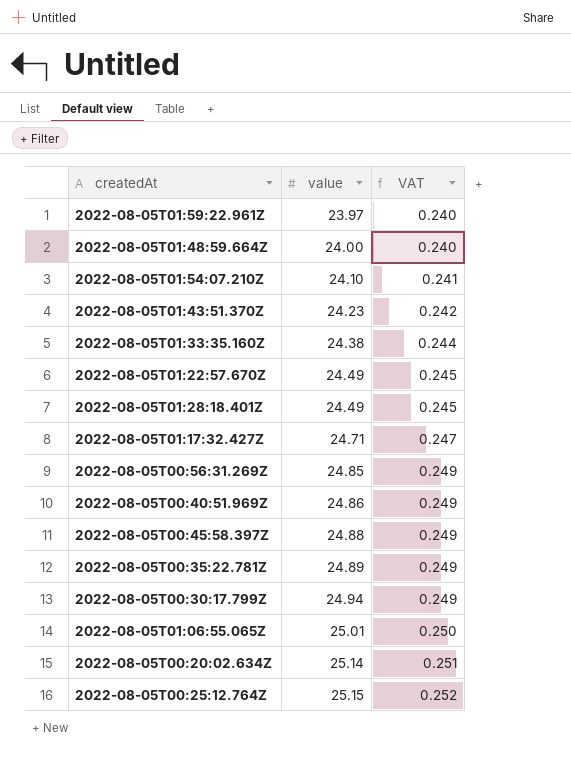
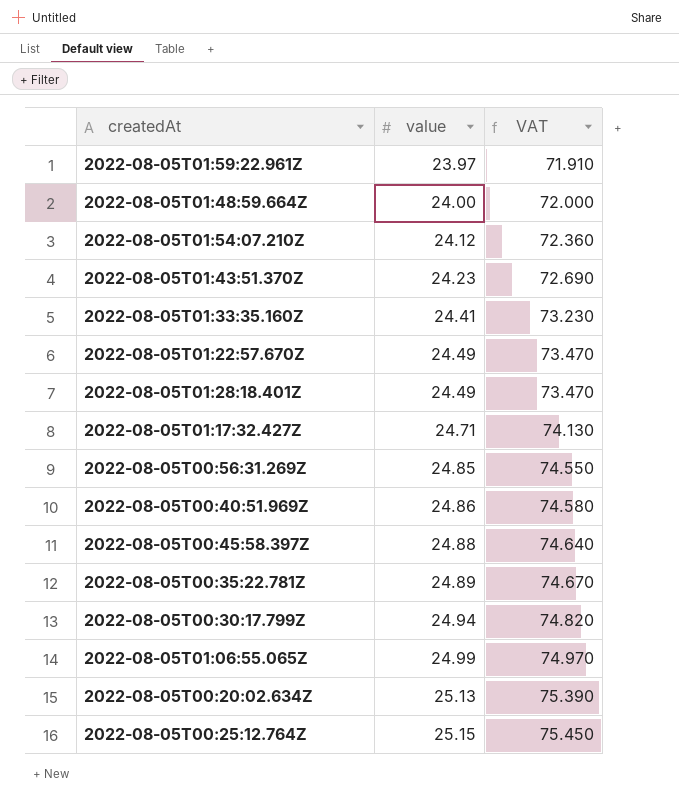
column VAT | formula: [value] * 0.01 -> [value] * 3
2022-08-05T01:54:07.210Z | value: 24.10 -> 24.12
2022-08-05T01:33:35.160Z | value: 24.38 -> 24.41
2022-08-05T01:06:55.065Z | value: 25.01 -> 24.99
2022-08-05T00:20:02.634Z | value: 25.14 -> 25.13

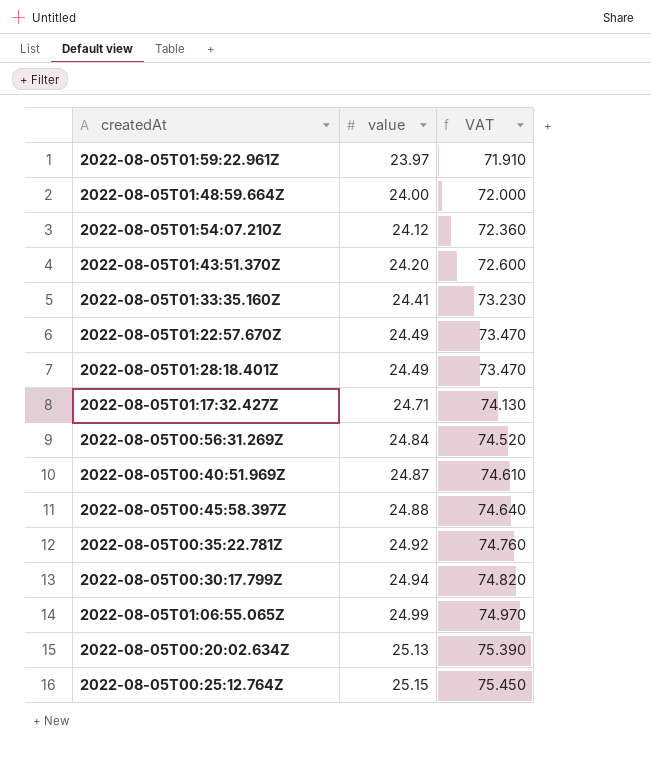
2022-08-05T01:43:51.370Z | value: 24.23 -> 24.20
2022-08-05T01:43:51.370Z | VAT: 72.690 -> 72.600
2022-08-05T00:56:31.269Z | value: 24.85 -> 24.84
2022-08-05T00:56:31.269Z | VAT: 74.550 -> 74.520
2022-08-05T00:40:51.969Z | value: 24.86 -> 24.87
2022-08-05T00:40:51.969Z | VAT: 74.580 -> 74.610
2022-08-05T00:35:22.781Z | value: 24.89 -> 24.92
2022-08-05T00:35:22.781Z | VAT: 74.670 -> 74.760

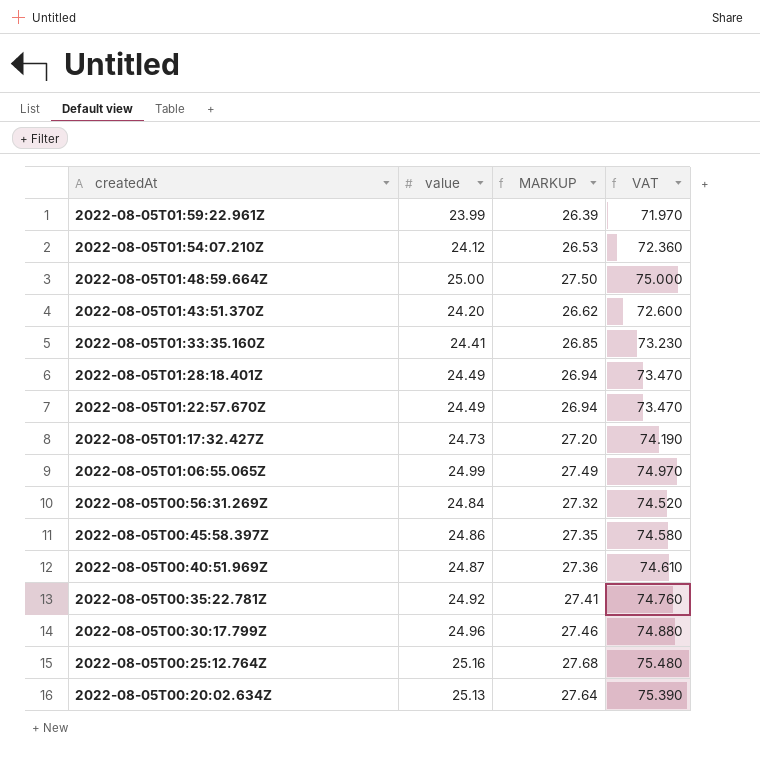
row order: value ascending -> createdAt descending
column MARKUP | formula: none -> [value] * 1.1
2022-08-05T01:59:22.961Z | value: 23.97 -> 23.99
2022-08-05T01:59:22.961Z | VAT: 71.910 -> 71.970
2022-08-05T01:48:59.664Z | value: 24.00 -> 25.00
2022-08-05T01:48:59.664Z | VAT: 72.000 -> 75.000
2022-08-05T01:17:32.427Z | value: 24.71 -> 24.73
2022-08-05T01:17:32.427Z | VAT: 74.130 -> 74.190
2022-08-05T00:45:58.397Z | value: 24.88 -> 24.86
2022-08-05T00:45:58.397Z | VAT: 74.640 -> 74.580
2022-08-05T00:30:17.799Z | value: 24.94 -> 24.96
2022-08-05T00:30:17.799Z | VAT: 74.820 -> 74.880
2022-08-05T00:25:12.764Z | value: 25.15 -> 25.16
2022-08-05T00:25:12.764Z | VAT: 75.450 -> 75.480

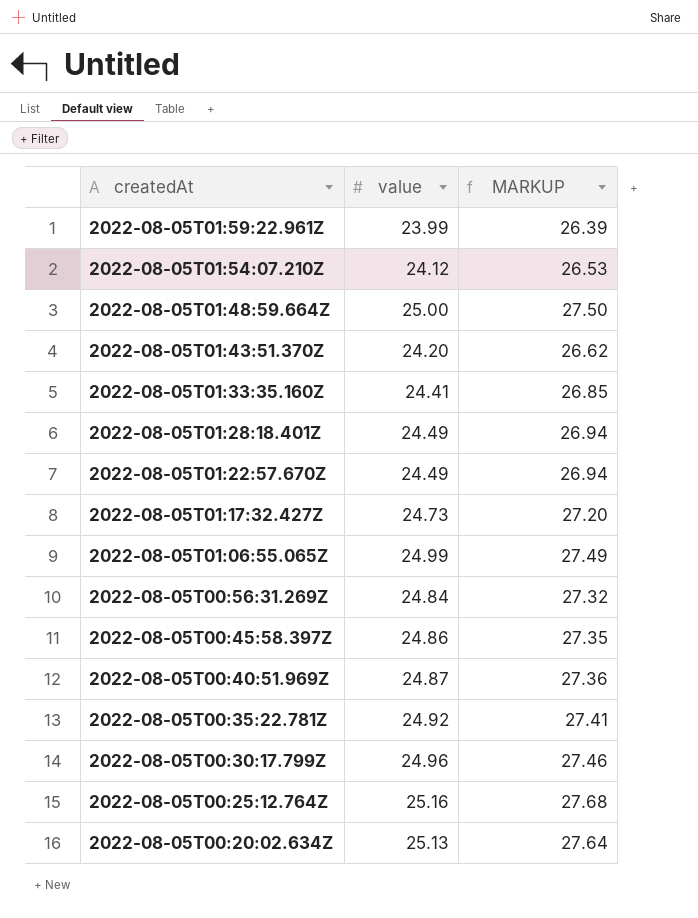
column VAT | formula: [value] * 3 -> none

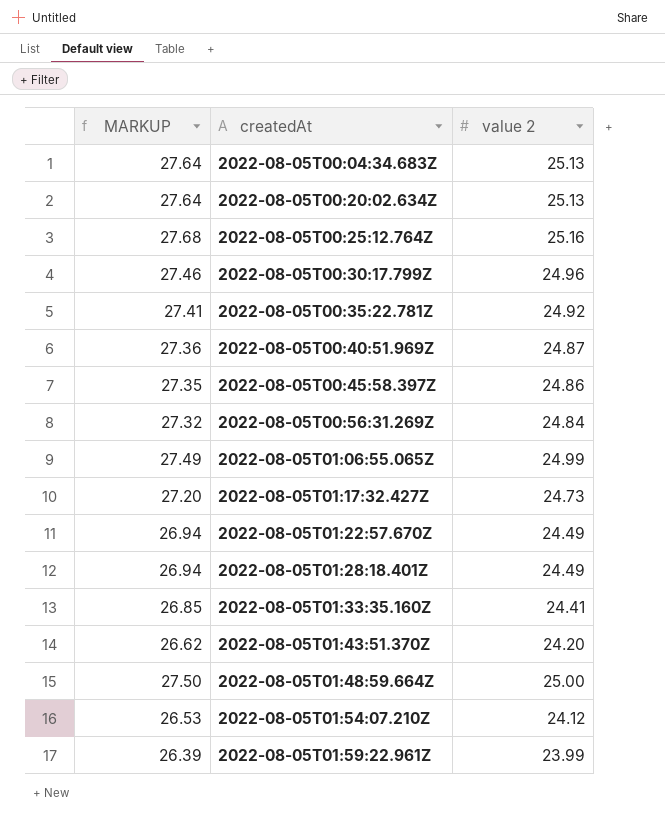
row order: createdAt descending -> createdAt ascending
column MARKUP | position: 3 -> 1
column name: value -> value 2
row 2022-08-05T00:04:34.683Z: none -> 27.64 | 25.13

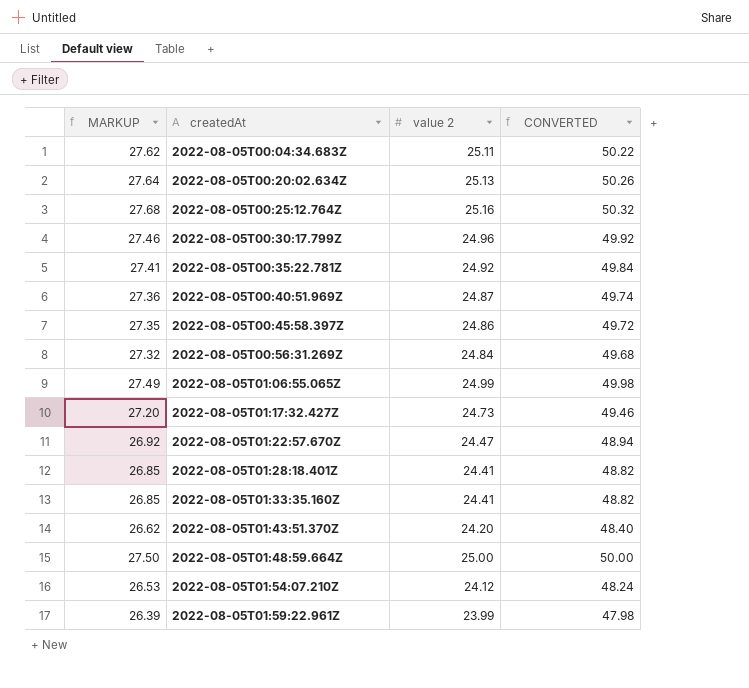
column CONVERTED | formula: none -> [value 2] * 2
2022-08-05T00:04:34.683Z | MARKUP: 27.64 -> 27.62
2022-08-05T00:04:34.683Z | value 2: 25.13 -> 25.11
2022-08-05T01:22:57.670Z | MARKUP: 26.94 -> 26.92
2022-08-05T01:22:57.670Z | value 2: 24.49 -> 24.47
2022-08-05T01:28:18.401Z | MARKUP: 26.94 -> 26.85
2022-08-05T01:28:18.401Z | value 2: 24.49 -> 24.41

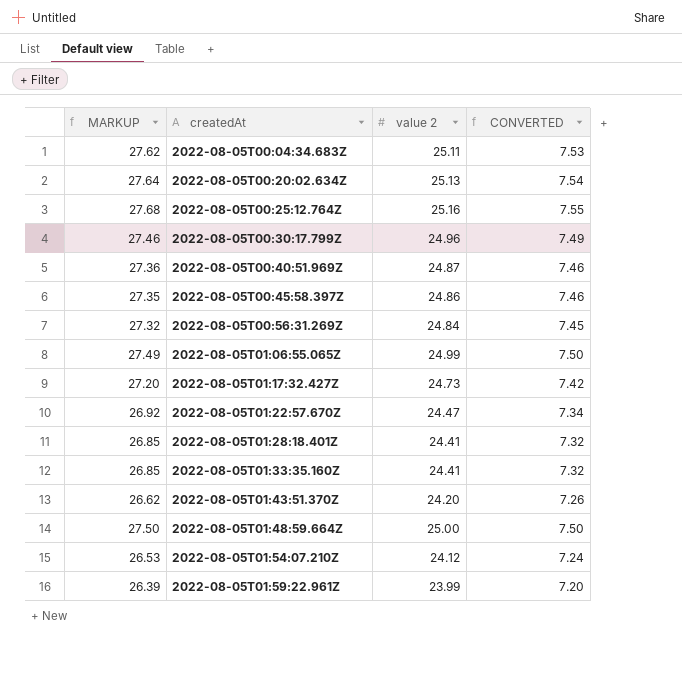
column CONVERTED | formula: [value 2] * 2 -> [value 2] * 0.3
row 2022-08-05T00:35:22.781Z: 27.41 | 24.92 | 49.84 -> none

